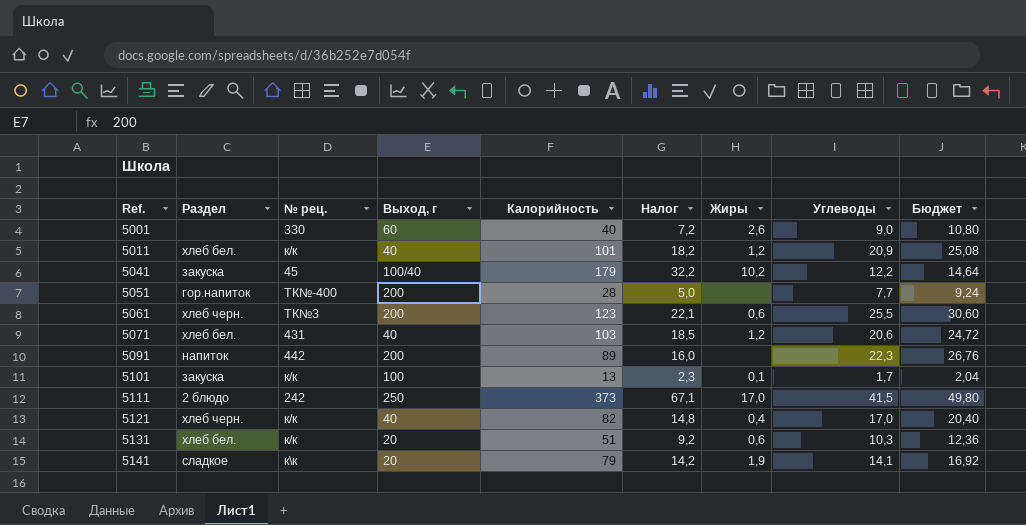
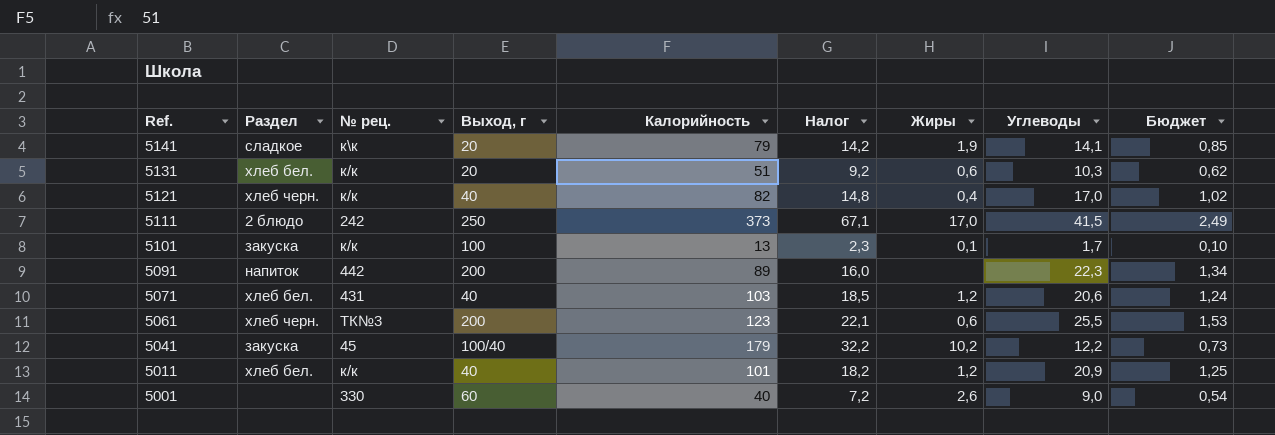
row order: Ref. ascending -> Ref. descending
column Бюджет | formula: [Углеводы] * 1,2 -> [Углеводы] * 0,06
row 5051: гор.напиток | ТК№-400 | 200 | 28 | 5,0 | none | 7,7 | 9,24 -> none

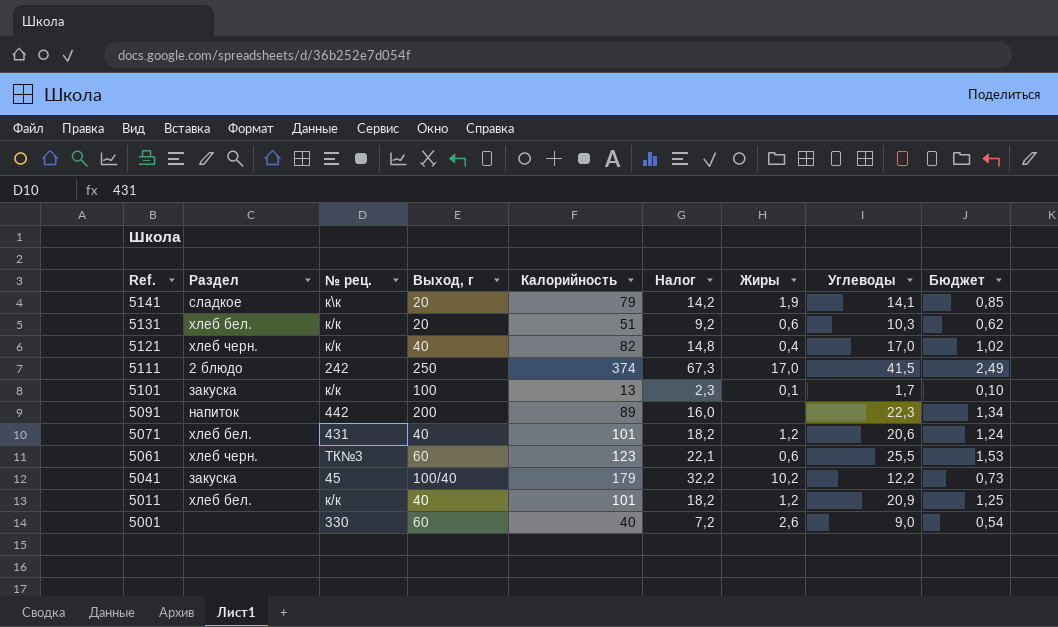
5111 | Калорийность: 373 -> 374
5111 | Налог: 67,1 -> 67,3
5071 | Калорийность: 103 -> 101
5071 | Налог: 18,5 -> 18,2
5061 | Выход, г: 200 -> 60

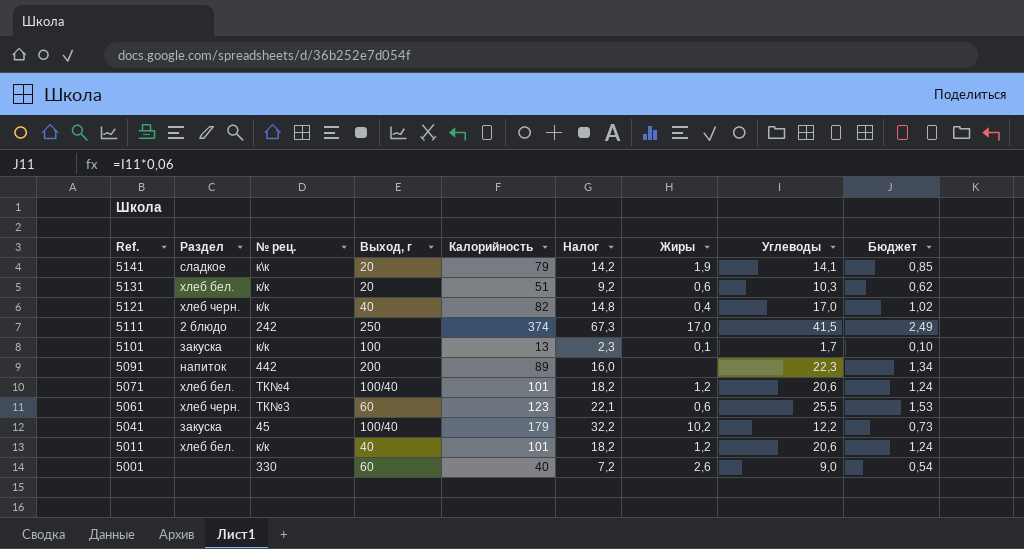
5071 | № рец.: 431 -> ТК№4
5071 | Выход, г: 40 -> 100/40
5011 | Углеводы: 20,9 -> 20,6
5011 | Бюджет: 1,25 -> 1,24

